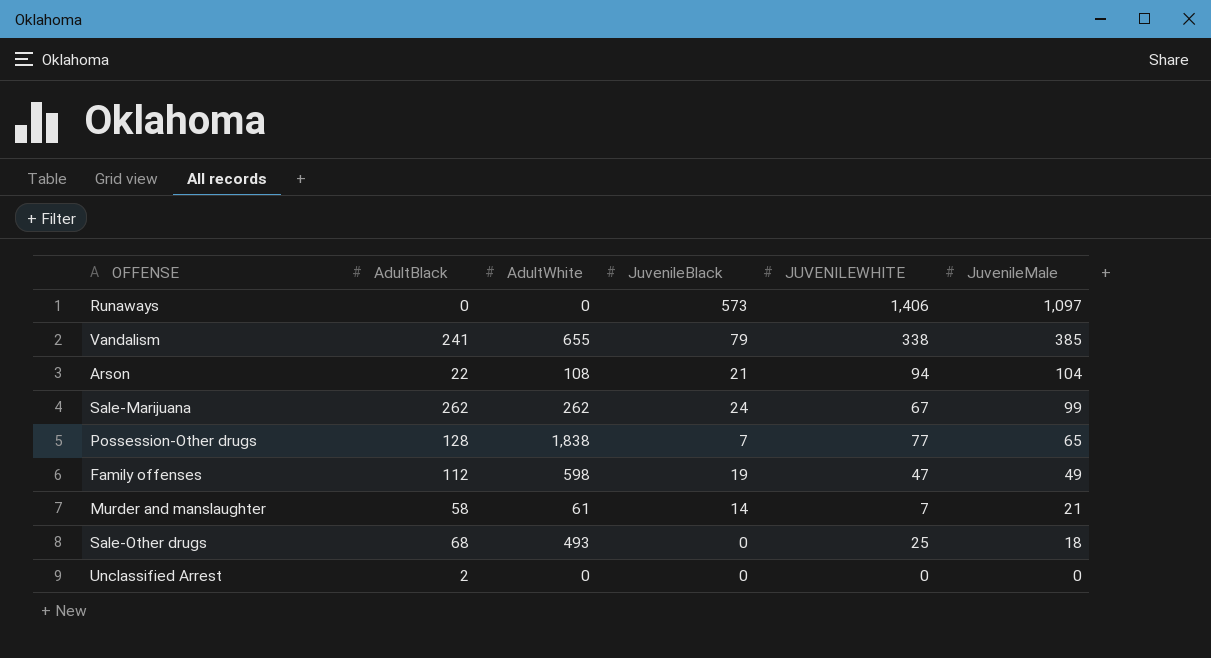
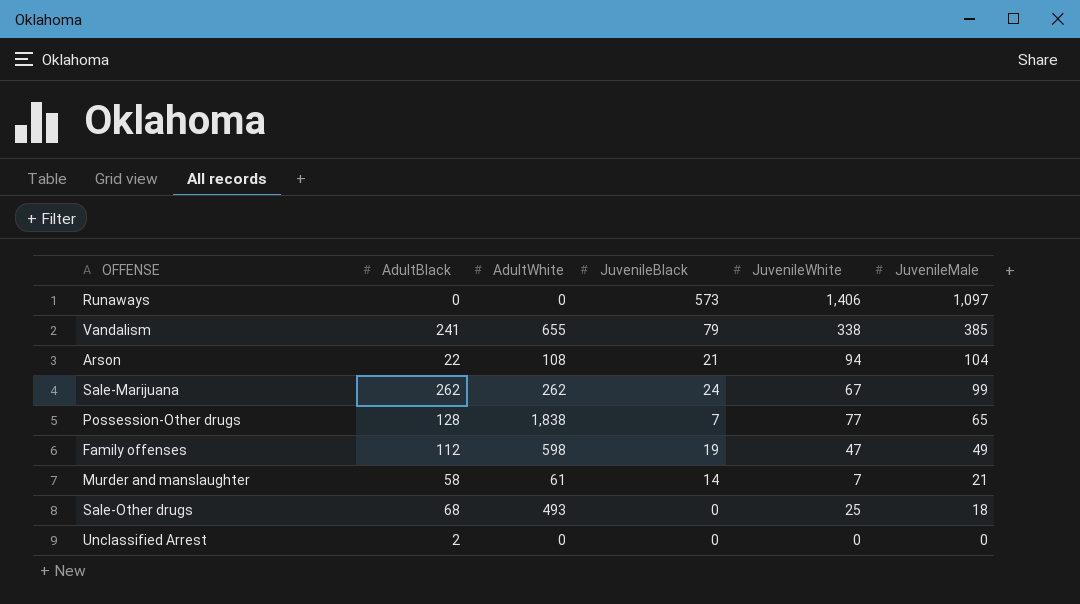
column name: JUVENILEWHITE -> JuvenileWhite

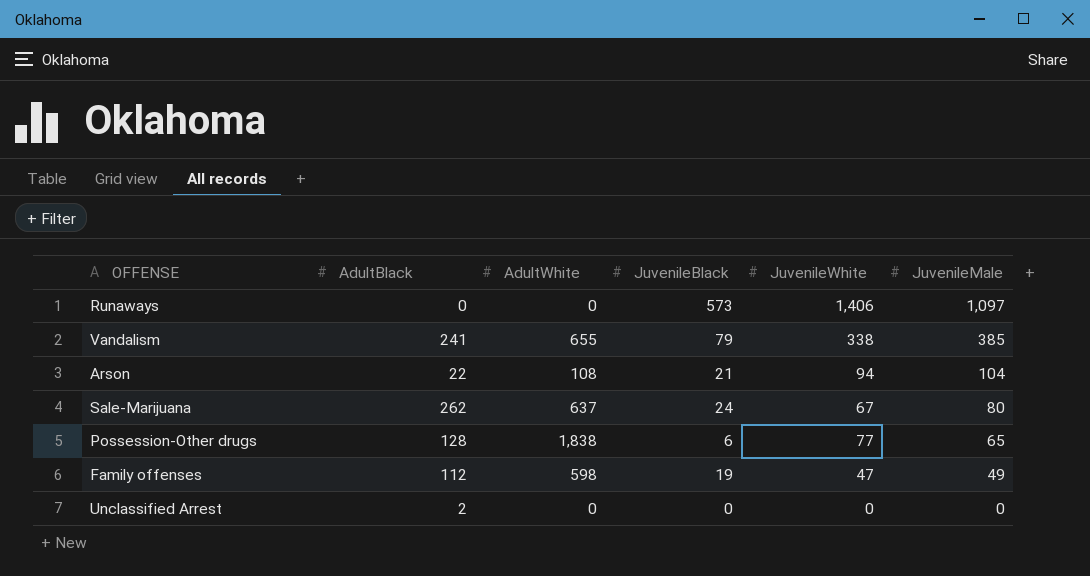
row Murder and manslaughter: 58 | 61 | 14 | 7 | 21 -> none
row Sale-Other drugs: 68 | 493 | 0 | 25 | 18 -> none
Sale-Marijuana | AdultWhite: 262 -> 637
Sale-Marijuana | JuvenileMale: 99 -> 80
Possession-Other drugs | JuvenileBlack: 7 -> 6

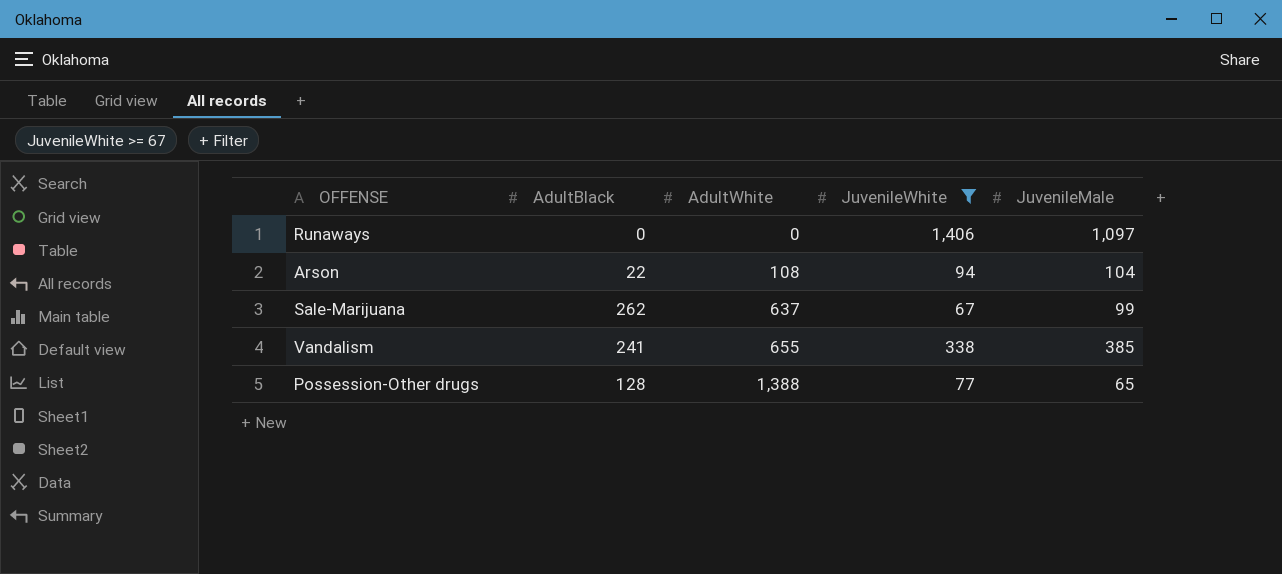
filter: none -> JuvenileWhite >= 67
row order: JuvenileMale descending -> AdultWhite ascending
column JuvenileBlack | position: 4 -> none
Sale-Marijuana | JuvenileMale: 80 -> 99
Possession-Other drugs | AdultWhite: 1,838 -> 1,388

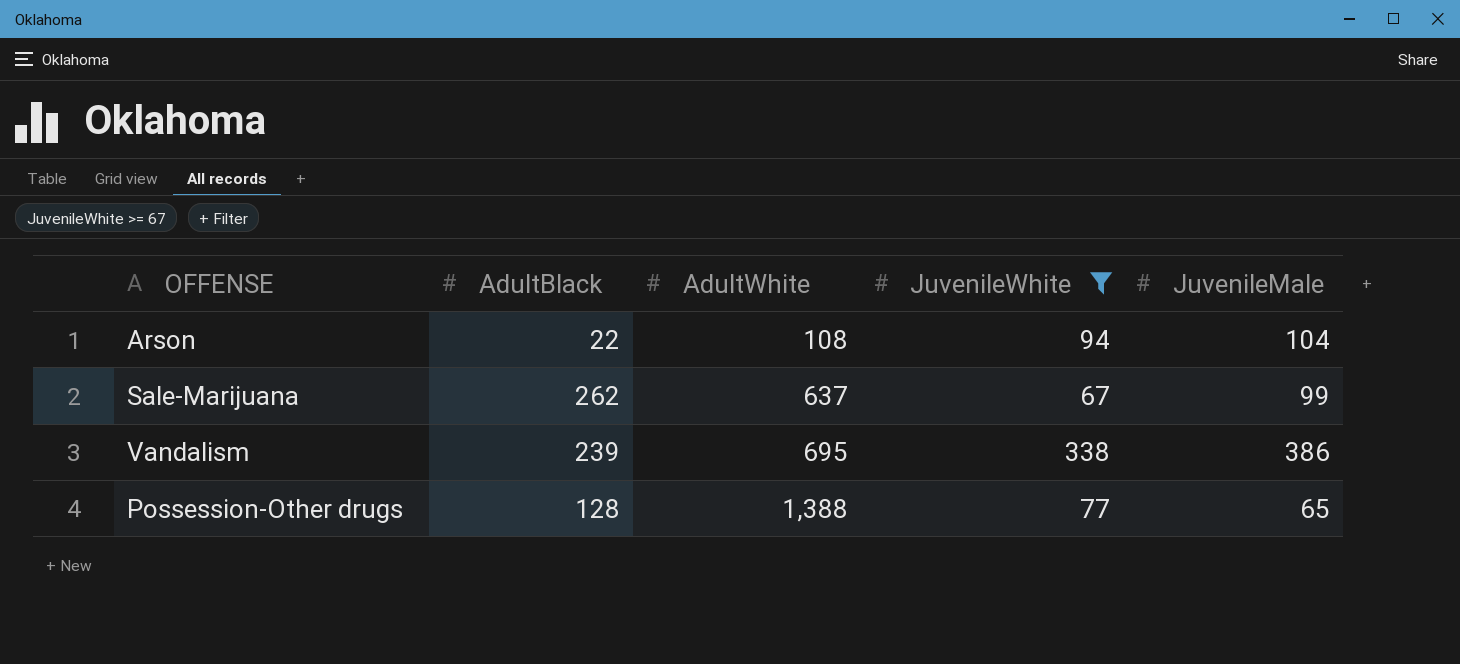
row Runaways: 0 | 0 | 1,406 | 1,097 -> none
Vandalism | AdultBlack: 241 -> 239
Vandalism | AdultWhite: 655 -> 695
Vandalism | JuvenileMale: 385 -> 386

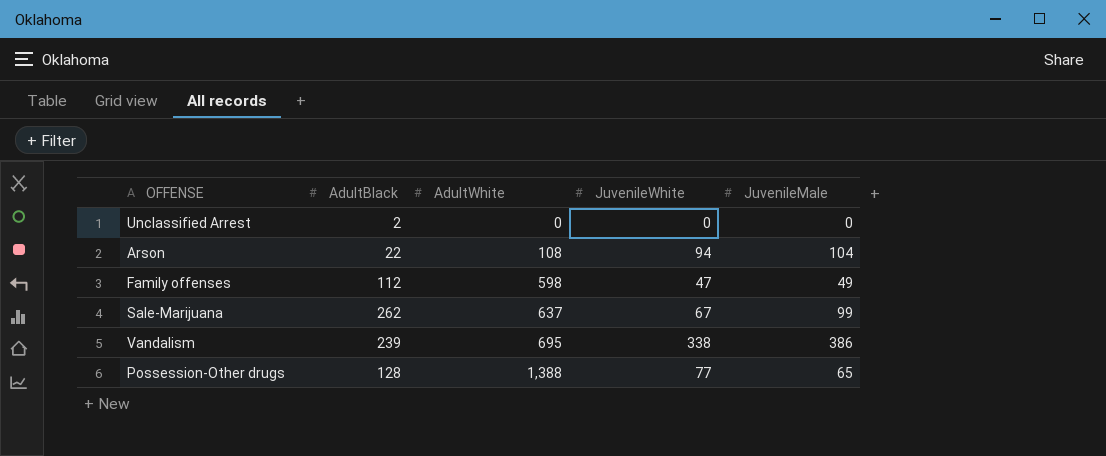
filter: JuvenileWhite >= 67 -> none

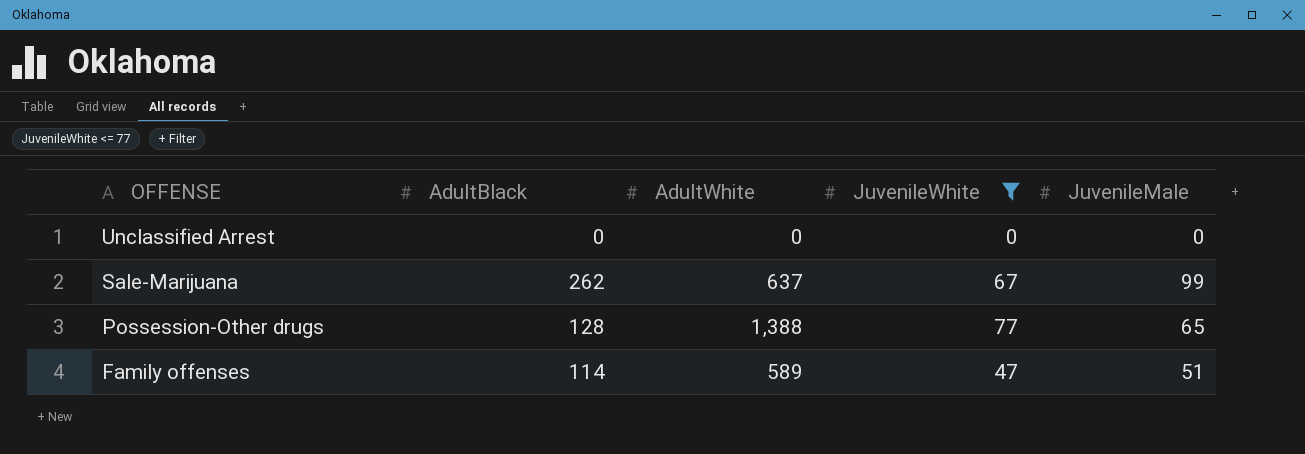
filter: none -> JuvenileWhite <= 77
row order: AdultWhite ascending -> OFFENSE descending
Unclassified Arrest | AdultBlack: 2 -> 0
Family offenses | AdultBlack: 112 -> 114
Family offenses | AdultWhite: 598 -> 589
Family offenses | JuvenileMale: 49 -> 51

